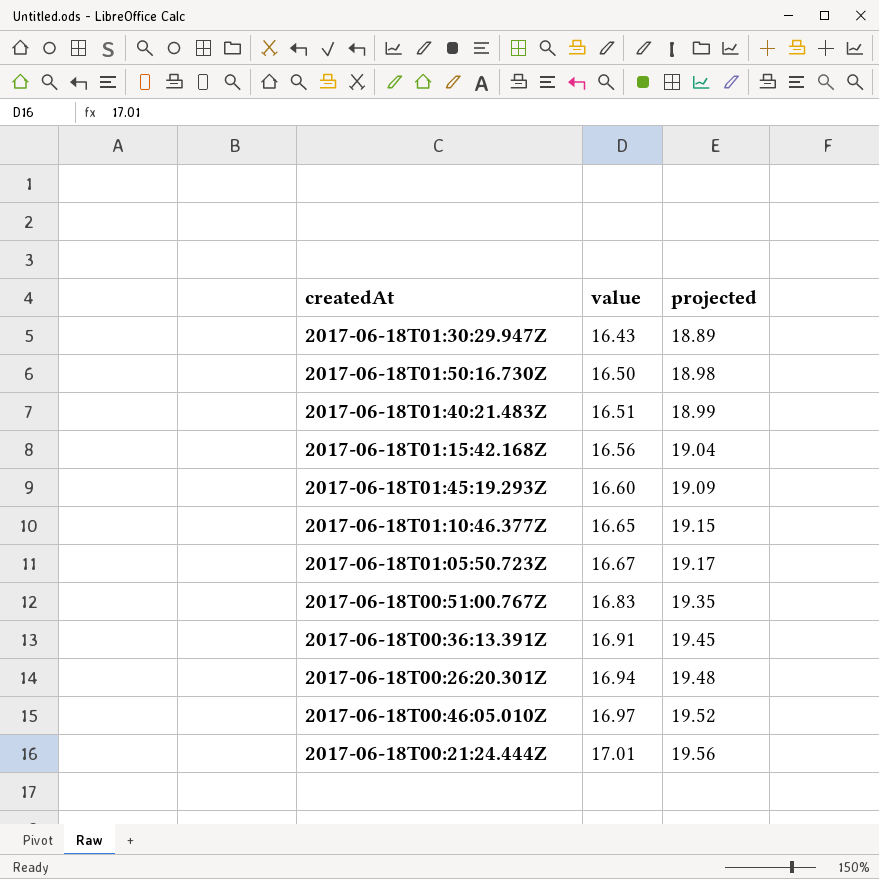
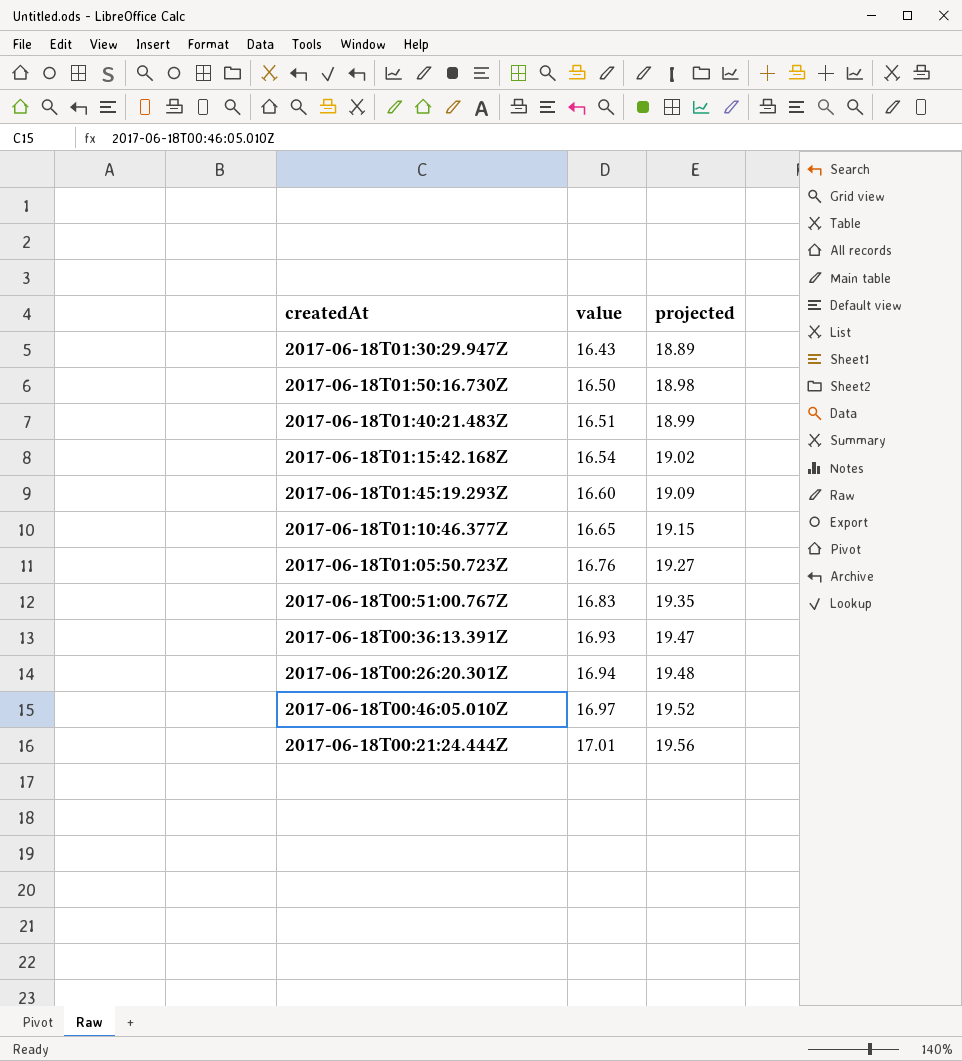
2017-06-18T01:15:42.168Z | value: 16.56 -> 16.54
2017-06-18T01:15:42.168Z | projected: 19.04 -> 19.02
2017-06-18T01:05:50.723Z | value: 16.67 -> 16.76
2017-06-18T01:05:50.723Z | projected: 19.17 -> 19.27
2017-06-18T00:36:13.391Z | value: 16.91 -> 16.93
2017-06-18T00:36:13.391Z | projected: 19.45 -> 19.47

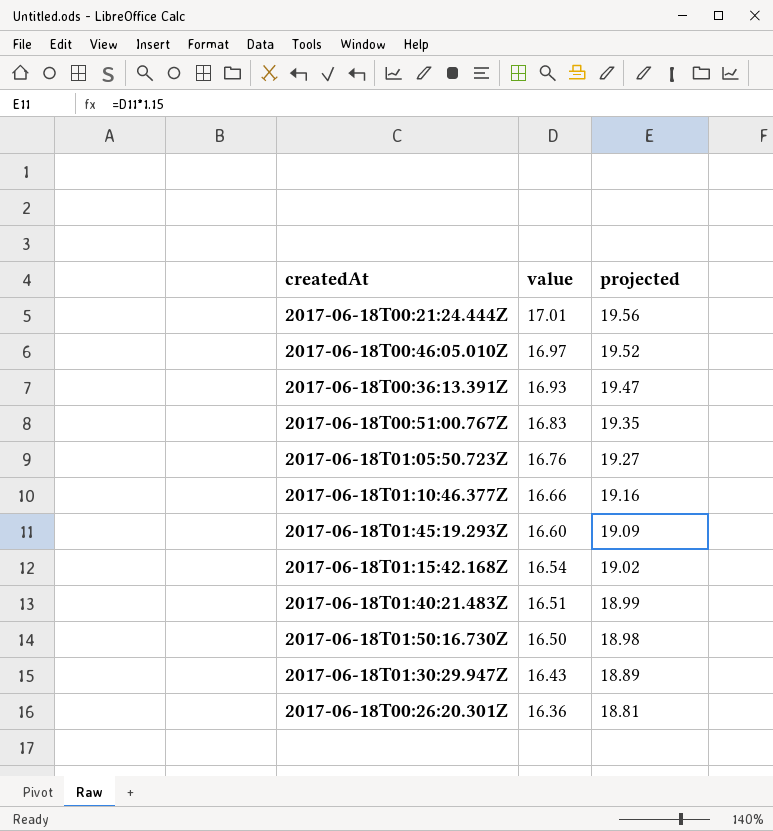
row order: value ascending -> value descending
2017-06-18T01:10:46.377Z | value: 16.65 -> 16.66
2017-06-18T01:10:46.377Z | projected: 19.15 -> 19.16
2017-06-18T00:26:20.301Z | value: 16.94 -> 16.36
2017-06-18T00:26:20.301Z | projected: 19.48 -> 18.81

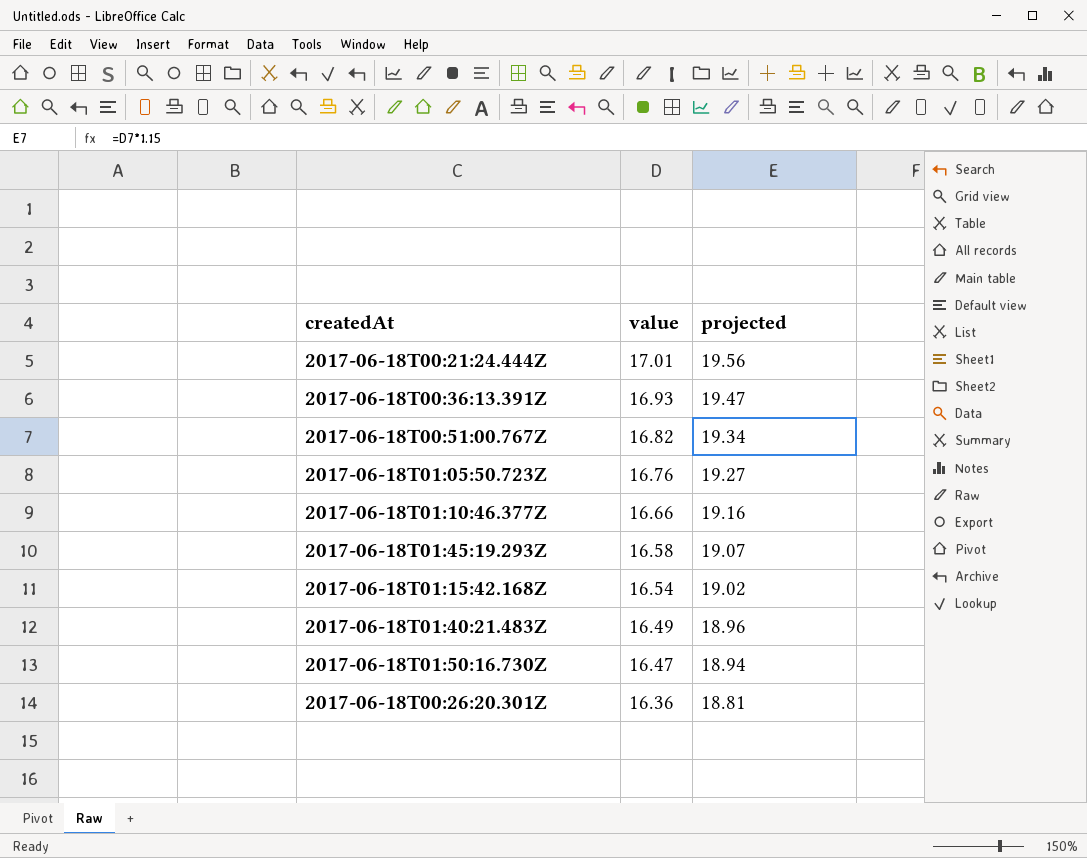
row 2017-06-18T00:46:05.010Z: 16.97 | 19.52 -> none
row 2017-06-18T01:30:29.947Z: 16.43 | 18.89 -> none
2017-06-18T00:51:00.767Z | value: 16.83 -> 16.82
2017-06-18T00:51:00.767Z | projected: 19.35 -> 19.34
2017-06-18T01:45:19.293Z | value: 16.60 -> 16.58
2017-06-18T01:45:19.293Z | projected: 19.09 -> 19.07
2017-06-18T01:40:21.483Z | value: 16.51 -> 16.49
2017-06-18T01:40:21.483Z | projected: 18.99 -> 18.96
2017-06-18T01:50:16.730Z | value: 16.50 -> 16.47
2017-06-18T01:50:16.730Z | projected: 18.98 -> 18.94

